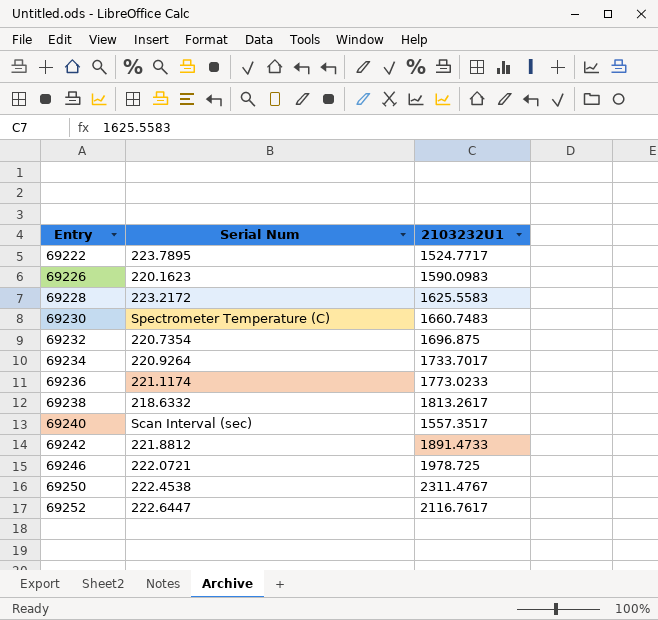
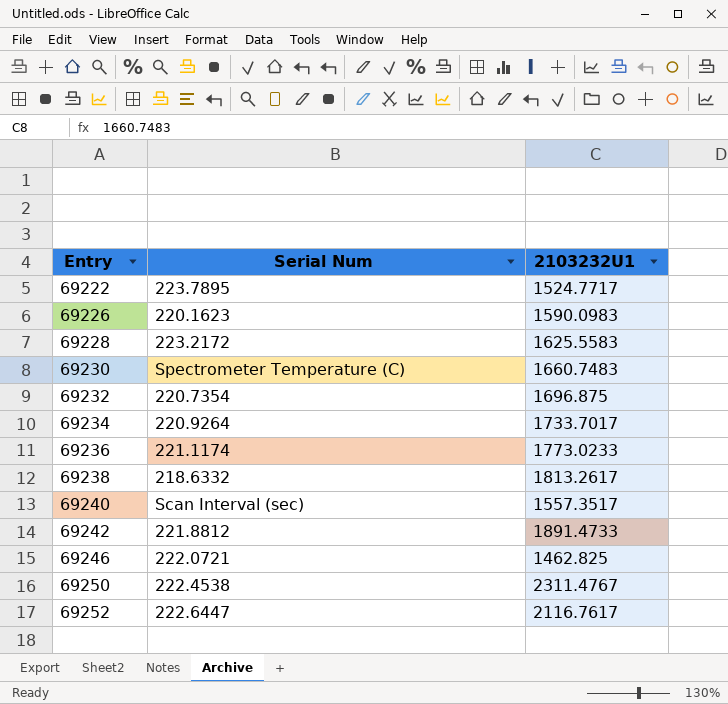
69246 | 2103232U1: 1978.725 -> 1462.825

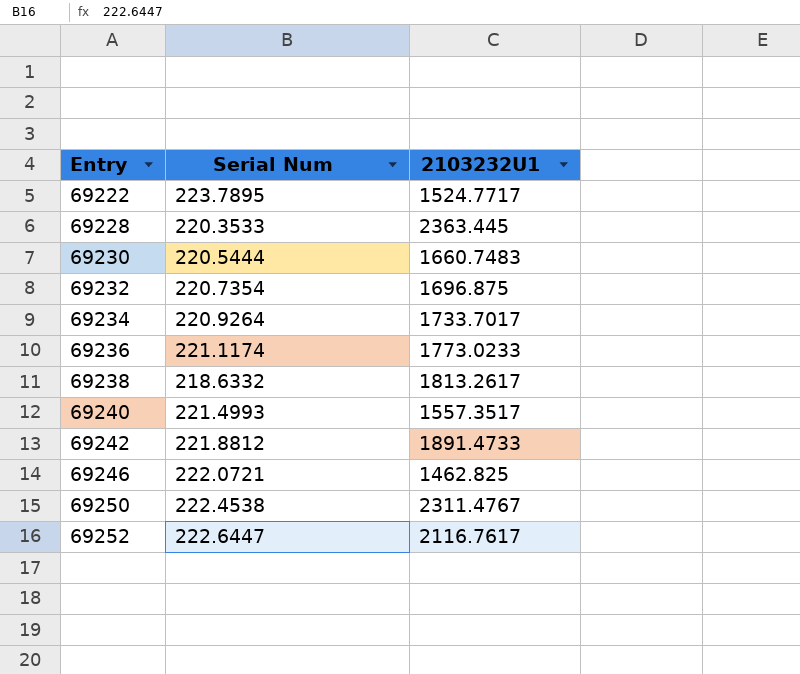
row 69226: 220.1623 | 1590.0983 -> none
69228 | Serial Num: 223.2172 -> 220.3533
69228 | 2103232U1: 1625.5583 -> 2363.445
69230 | Serial Num: Spectrometer Temperature (C) -> 220.5444
69240 | Serial Num: Scan Interval (sec) -> 221.4993

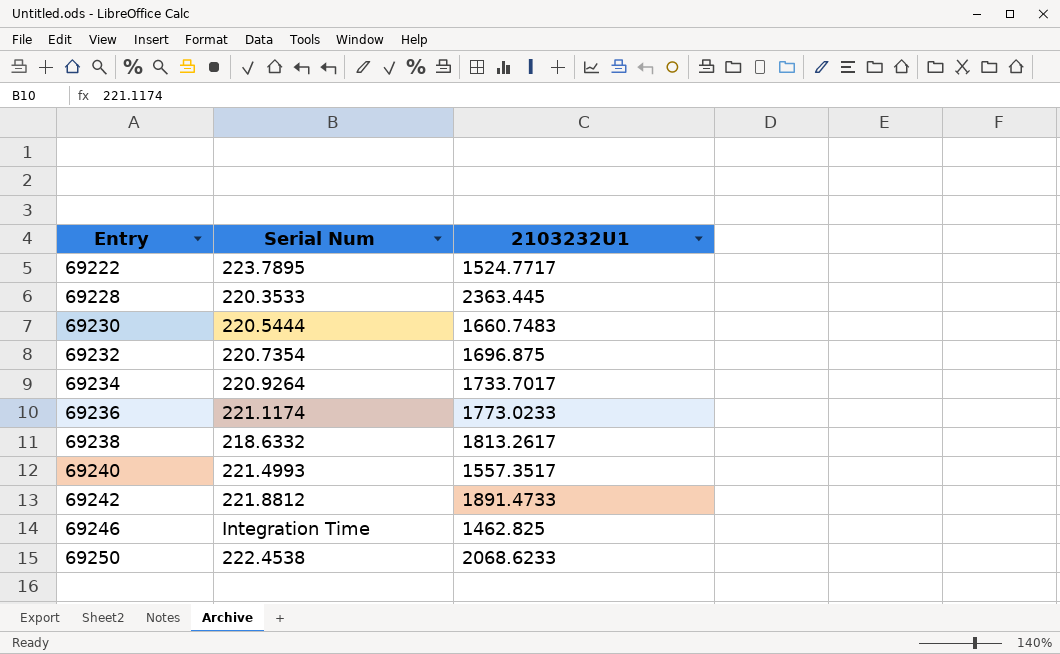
row 69252: 222.6447 | 2116.7617 -> none
69246 | Serial Num: 222.0721 -> Integration Time
69250 | 2103232U1: 2311.4767 -> 2068.6233

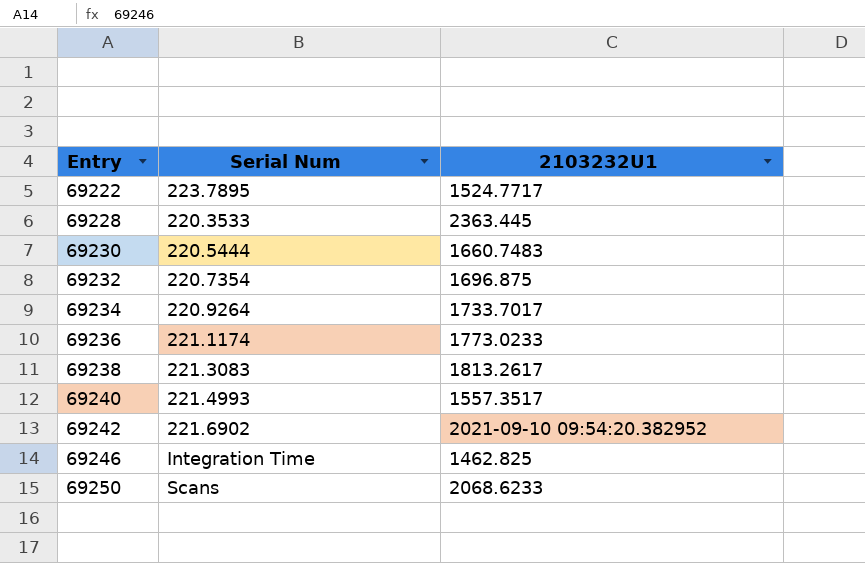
69238 | Serial Num: 218.6332 -> 221.3083
69242 | Serial Num: 221.8812 -> 221.6902
69242 | 2103232U1: 1891.4733 -> 2021-09-10 09:54:20.382952
69250 | Serial Num: 222.4538 -> Scans

